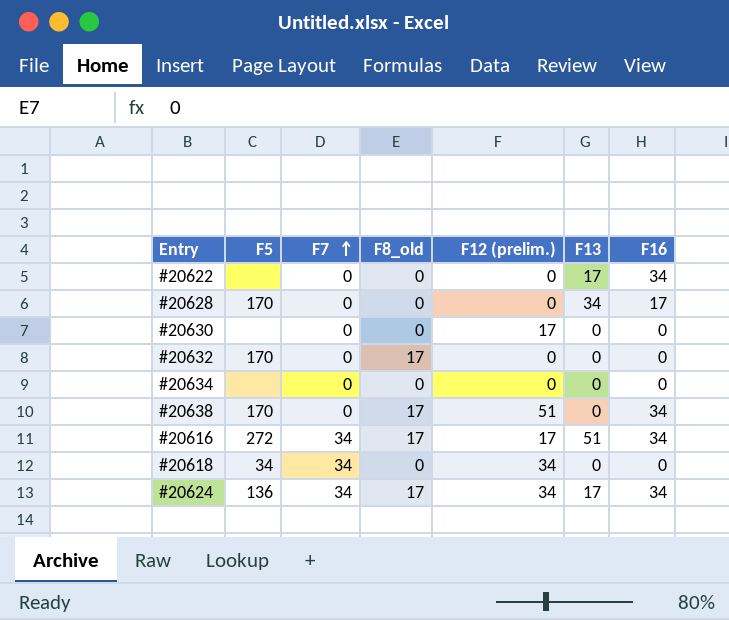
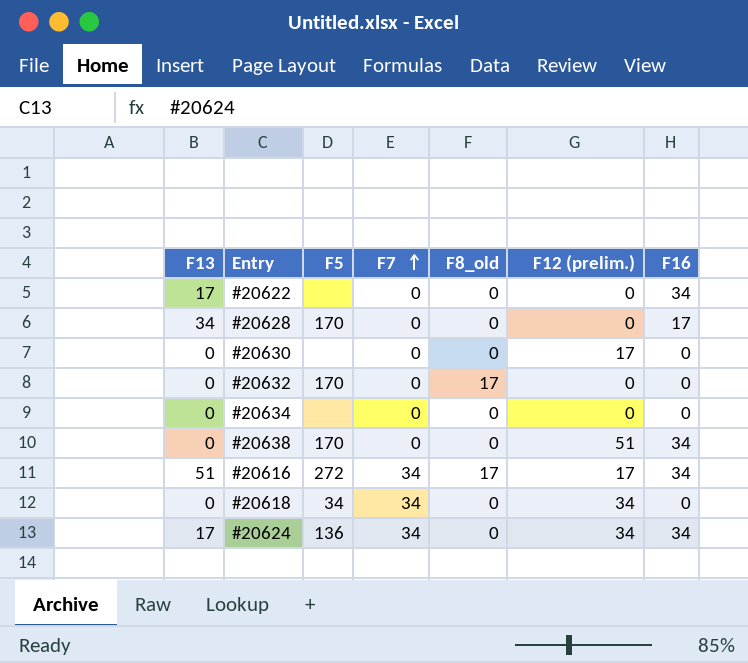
column F13 | position: 6 -> 1
#20638 | F8_old: 17 -> 0
#20624 | F8_old: 17 -> 0

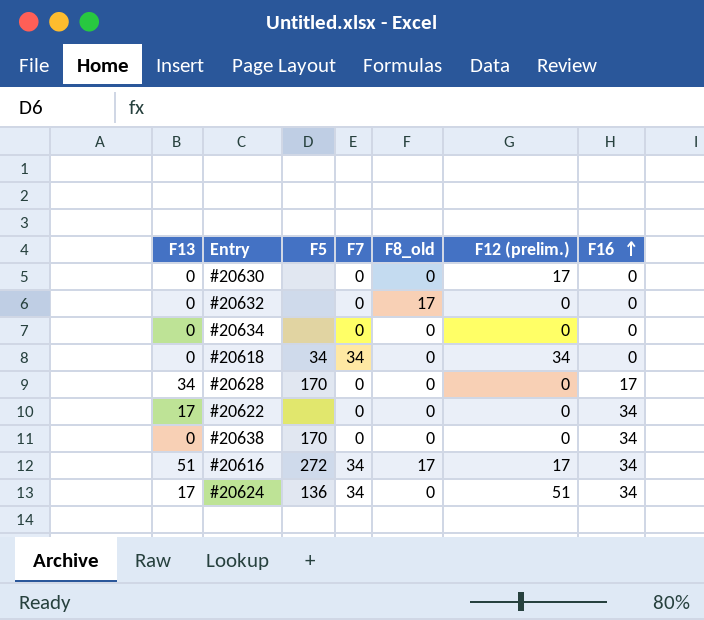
row order: F7 ascending -> F16 ascending
#20632 | F5: 170 -> none
#20638 | F12 (prelim.): 51 -> 0
#20624 | F12 (prelim.): 34 -> 51

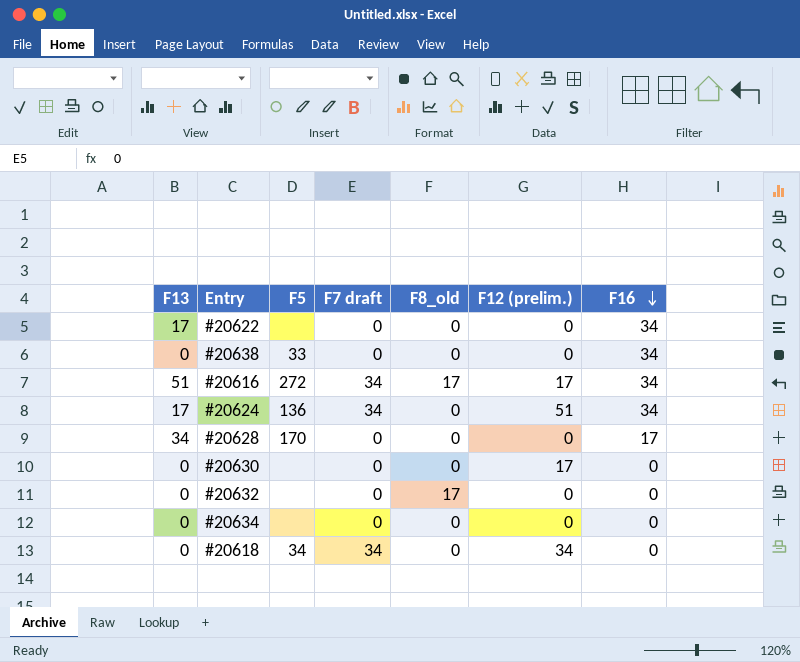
row order: F16 ascending -> F16 descending
column name: F7 -> F7 draft
#20638 | F5: 170 -> 33

